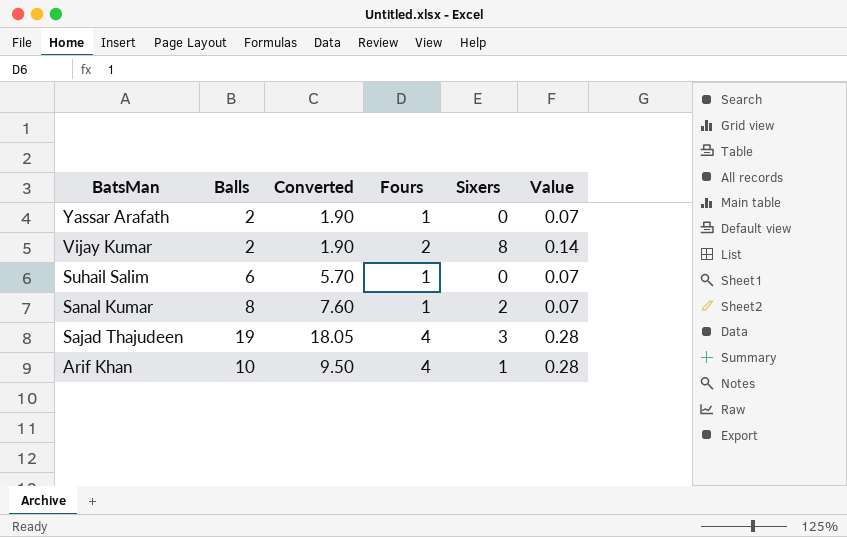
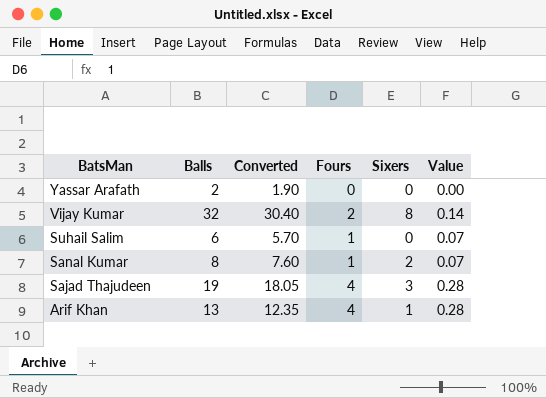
Yassar Arafath | Fours: 1 -> 0
Yassar Arafath | Value: 0.07 -> 0.00
Vijay Kumar | Balls: 2 -> 32
Vijay Kumar | Converted: 1.90 -> 30.40
Arif Khan | Balls: 10 -> 13
Arif Khan | Converted: 9.50 -> 12.35

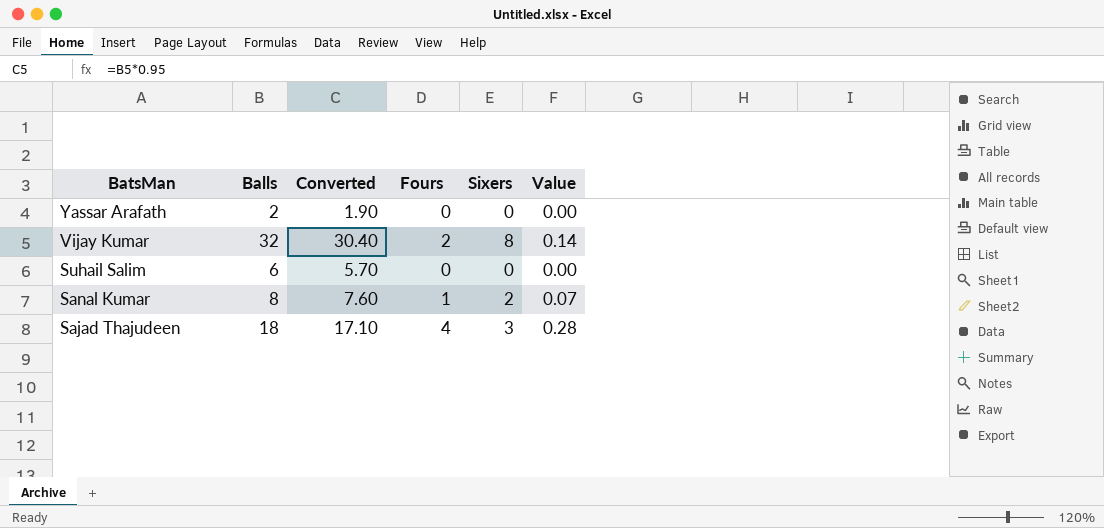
row Arif Khan: 13 | 12.35 | 4 | 1 | 0.28 -> none
Suhail Salim | Fours: 1 -> 0
Suhail Salim | Value: 0.07 -> 0.00
Sajad Thajudeen | Balls: 19 -> 18
Sajad Thajudeen | Converted: 18.05 -> 17.10

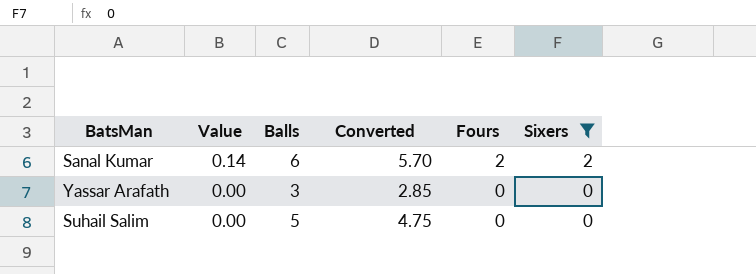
filter: none -> Sixers <= 2
row order: BatsMan descending -> Value descending
column Value | position: 6 -> 2
Sanal Kumar | Value: 0.07 -> 0.14
Sanal Kumar | Balls: 8 -> 6
Sanal Kumar | Converted: 7.60 -> 5.70
Sanal Kumar | Fours: 1 -> 2
Yassar Arafath | Balls: 2 -> 3
Yassar Arafath | Converted: 1.90 -> 2.85
Suhail Salim | Balls: 6 -> 5
Suhail Salim | Converted: 5.70 -> 4.75

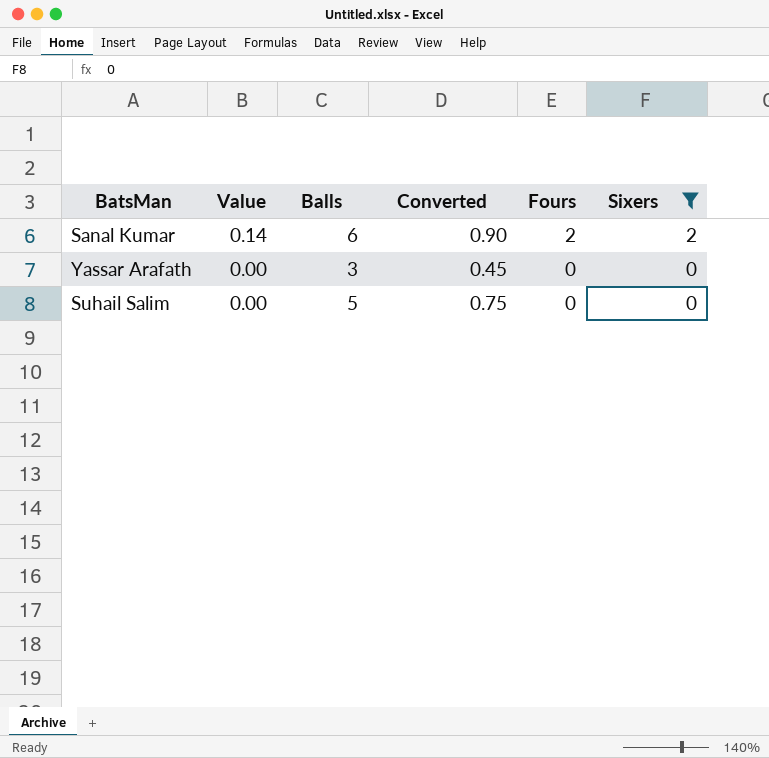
column Converted | formula: [Balls] * 0.95 -> [Balls] * 0.15

